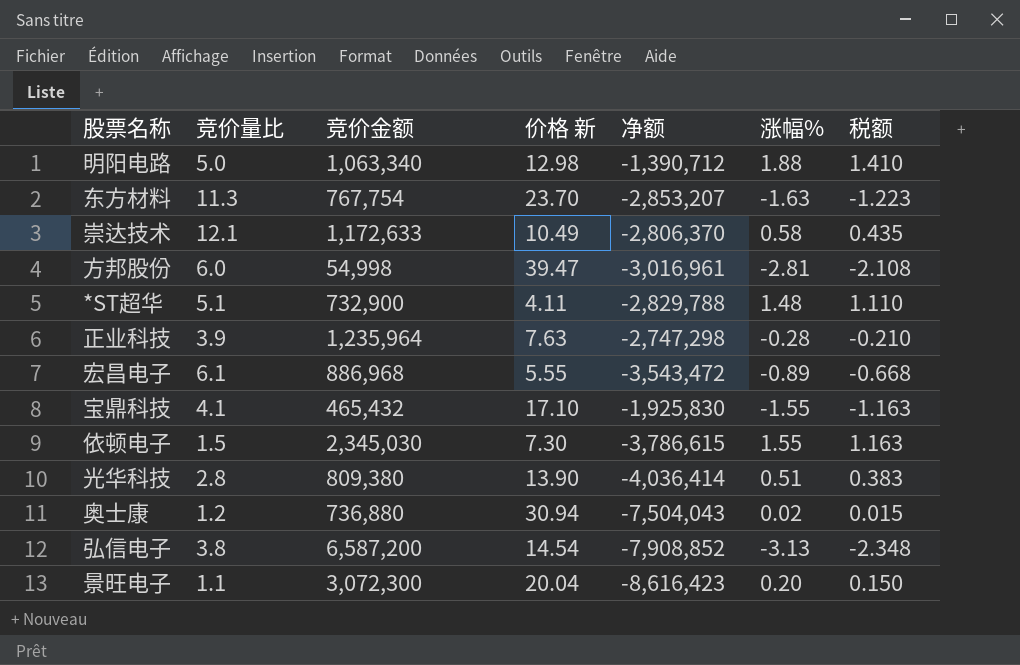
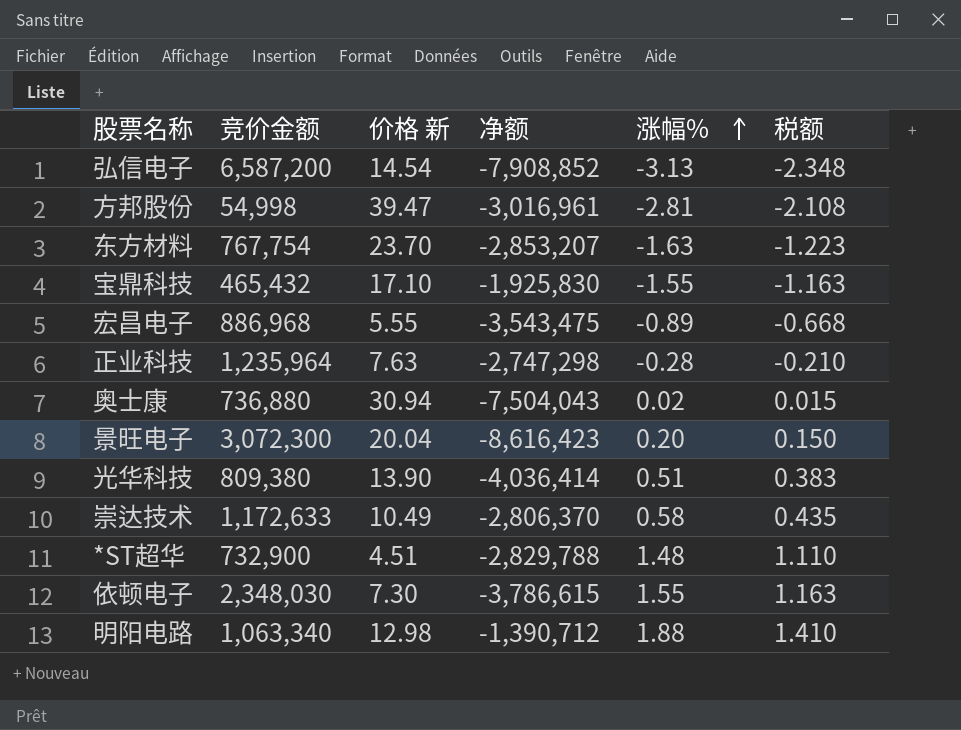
row order: none -> 涨幅% ascending
column 竞价量比 | position: 2 -> none
宏昌电子 | 净额: -3,543,472 -> -3,543,475
*ST超华 | 价格 新: 4.11 -> 4.51
依顿电子 | 竞价金额: 2,345,030 -> 2,348,030

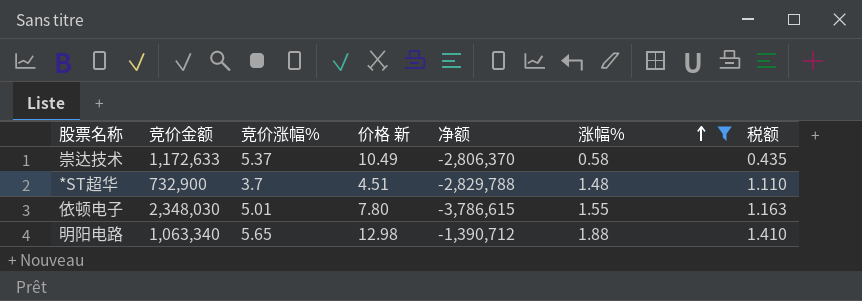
filter: none -> 涨幅% >= 0.58
column 竞价涨幅% | position: none -> 3
依顿电子 | 价格 新: 7.30 -> 7.80

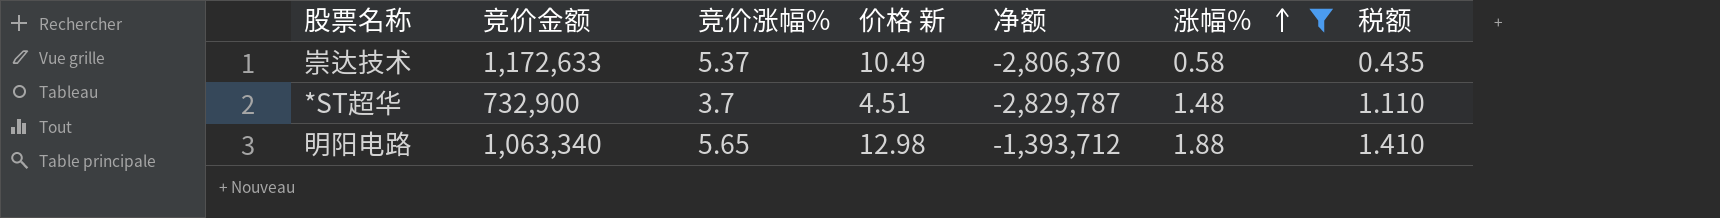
row 依顿电子: 2,348,030 | 5.01 | 7.80 | -3,786,615 | 1.55 | 1.163 -> none
*ST超华 | 净额: -2,829,788 -> -2,829,787
明阳电路 | 净额: -1,390,712 -> -1,393,712

